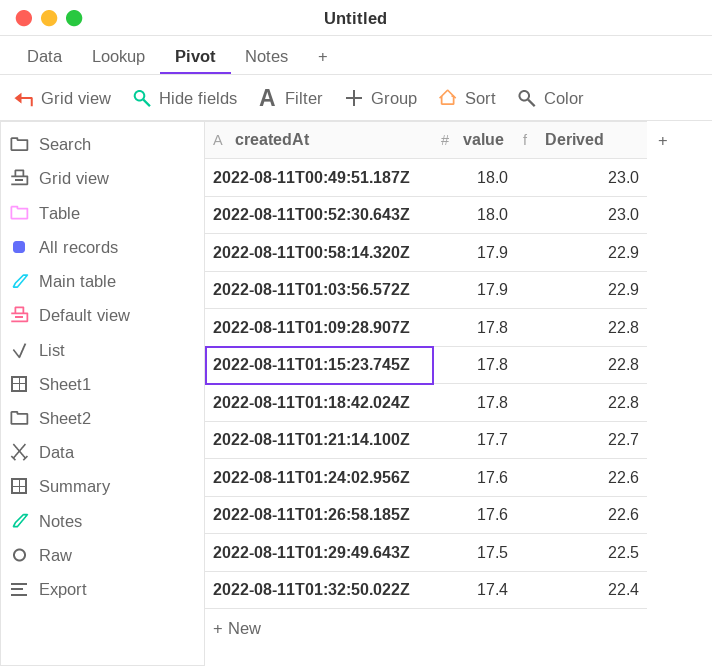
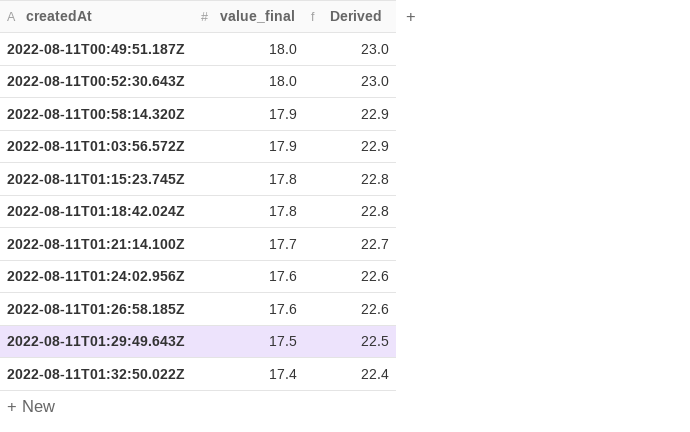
column name: value -> value_final
row 2022-08-11T01:09:28.907Z: 17.8 | 22.8 -> none

